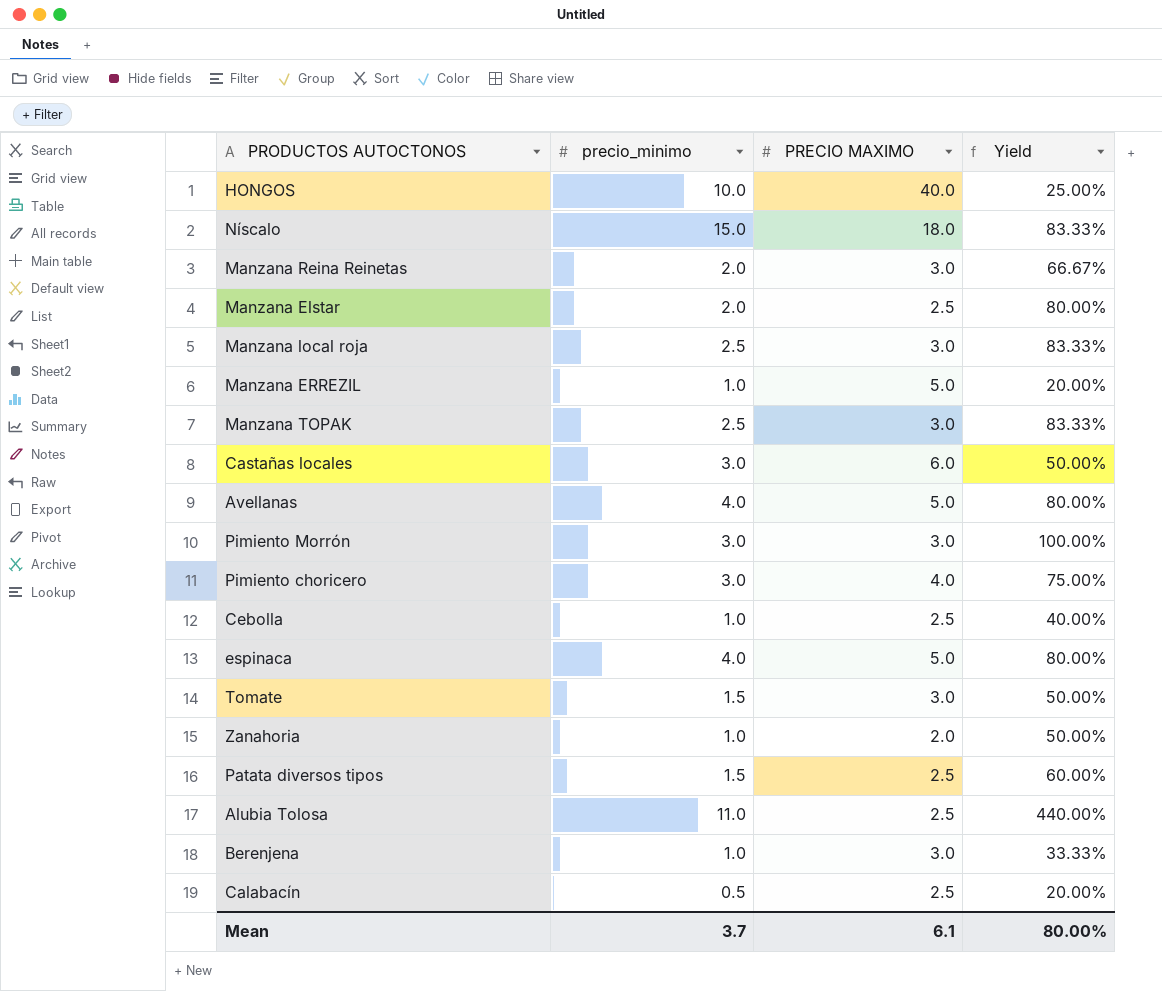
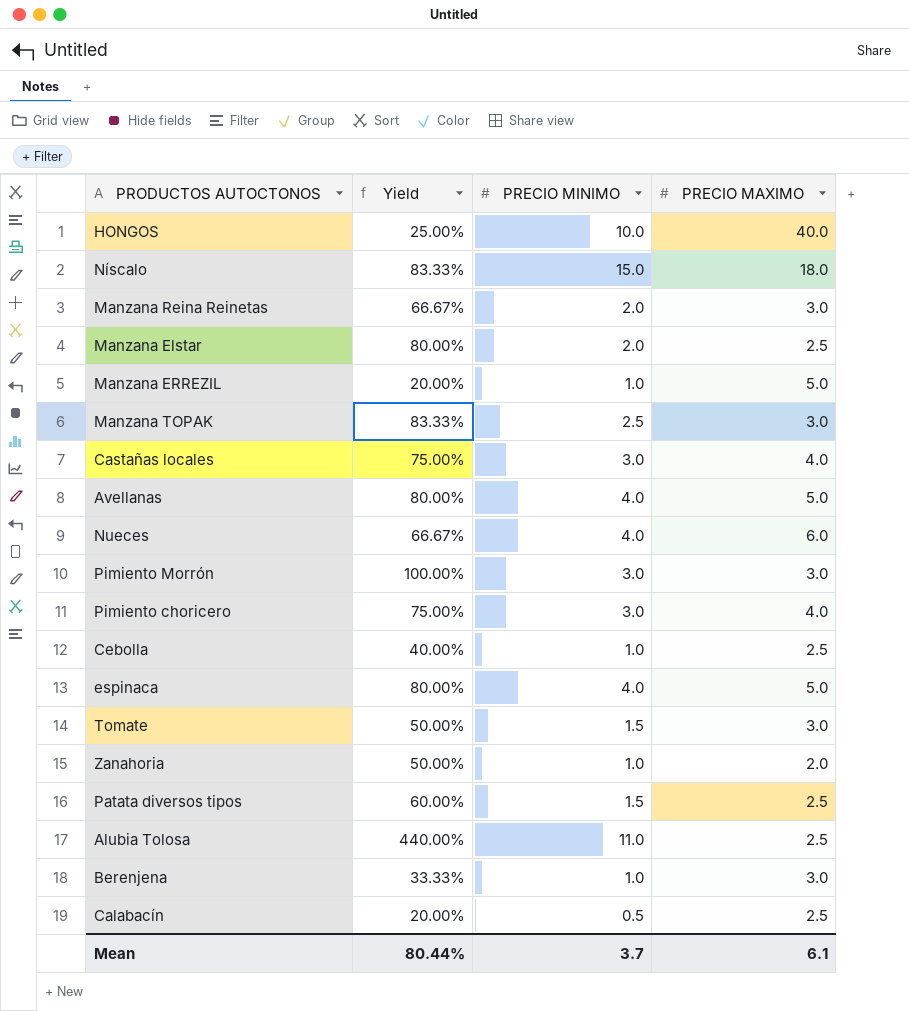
column Yield | position: 4 -> 2
column name: precio_minimo -> PRECIO MINIMO
row Manzana local roja: 2.5 | 3.0 | 83.33% -> none
Castañas locales | Yield: 50.00% -> 75.00%
Castañas locales | PRECIO MAXIMO: 6.0 -> 4.0
row Nueces: none -> 66.67% | 4.0 | 6.0
Mean | Yield: 80.00% -> 80.44%

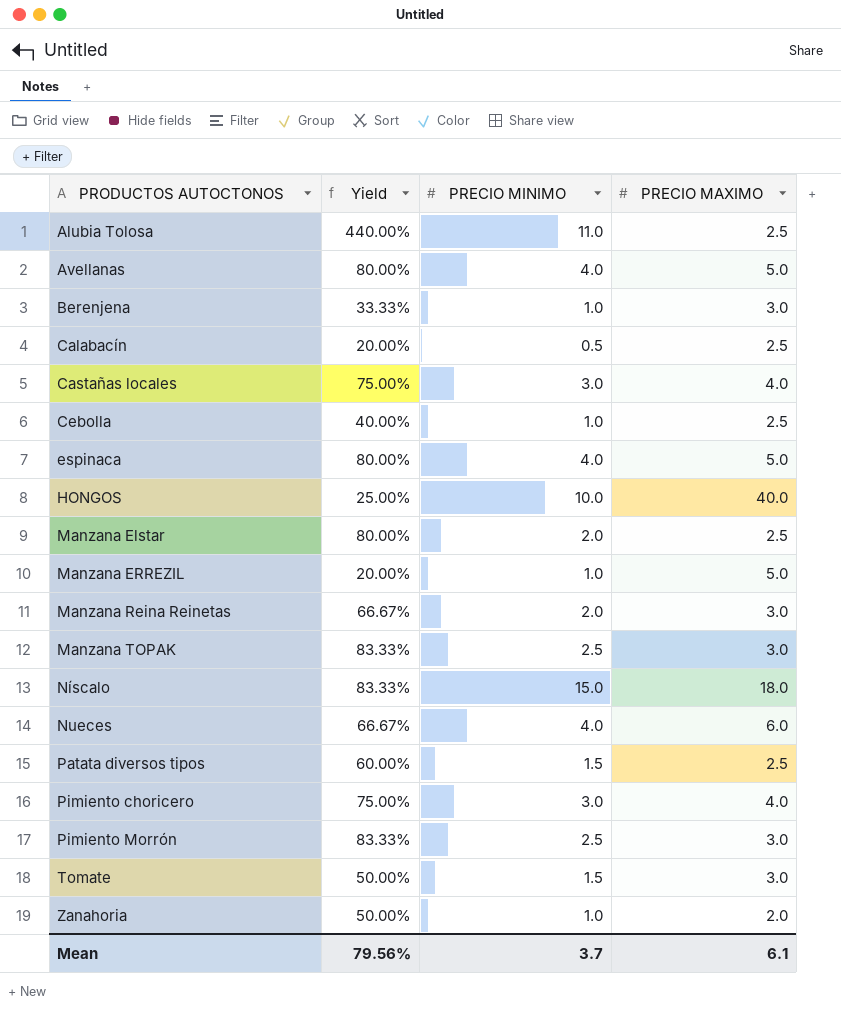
row order: none -> PRODUCTOS AUTOCTONOS ascending
Pimiento Morrón | Yield: 100.00% -> 83.33%
Pimiento Morrón | PRECIO MINIMO: 3.0 -> 2.5
Mean | Yield: 80.44% -> 79.56%

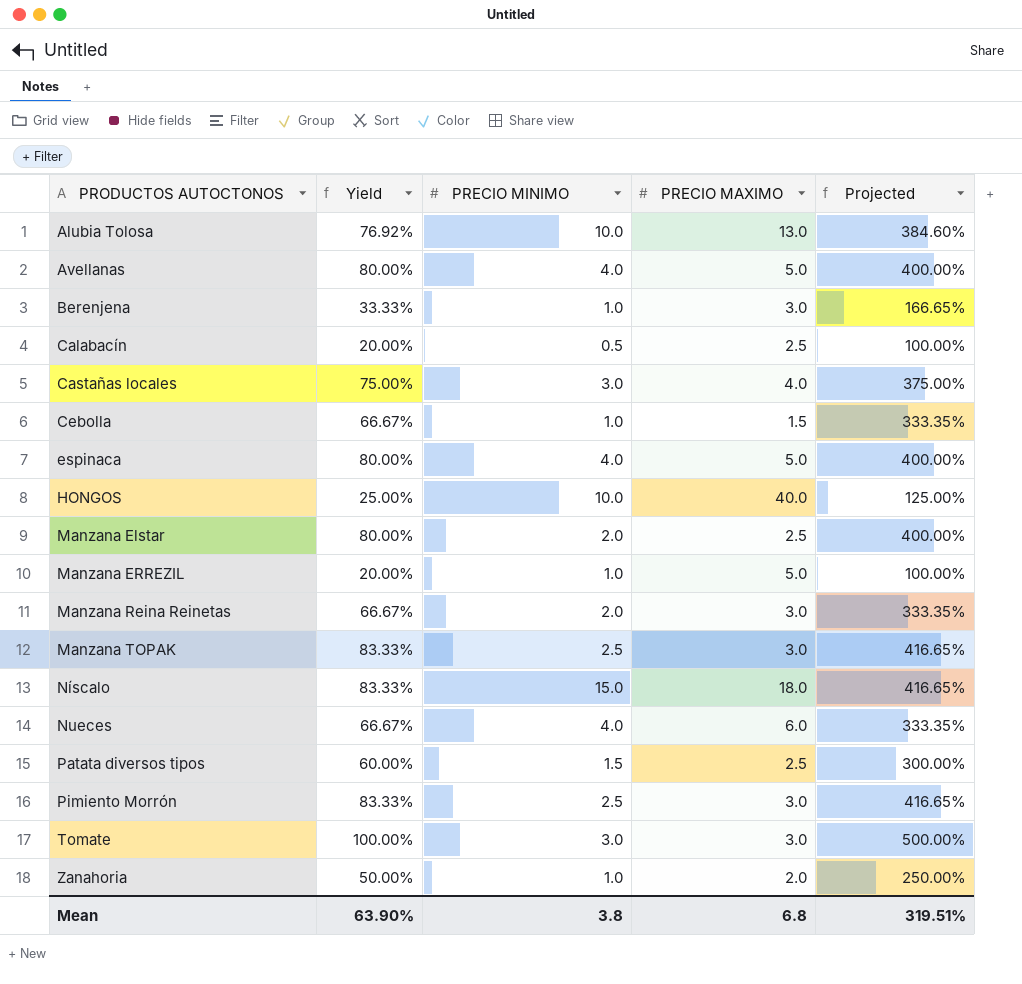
column Projected | formula: none -> [Yield] * 5
row Pimiento choricero: 75.00% | 3.0 | 4.0 -> none
Alubia Tolosa | Yield: 440.00% -> 76.92%
Alubia Tolosa | PRECIO MINIMO: 11.0 -> 10.0
Alubia Tolosa | PRECIO MAXIMO: 2.5 -> 13.0
Cebolla | Yield: 40.00% -> 66.67%
Cebolla | PRECIO MAXIMO: 2.5 -> 1.5
Tomate | Yield: 50.00% -> 100.00%
Tomate | PRECIO MINIMO: 1.5 -> 3.0
Mean | Yield: 79.56% -> 63.90%
Mean | PRECIO MINIMO: 3.7 -> 3.8
Mean | PRECIO MAXIMO: 6.1 -> 6.8

